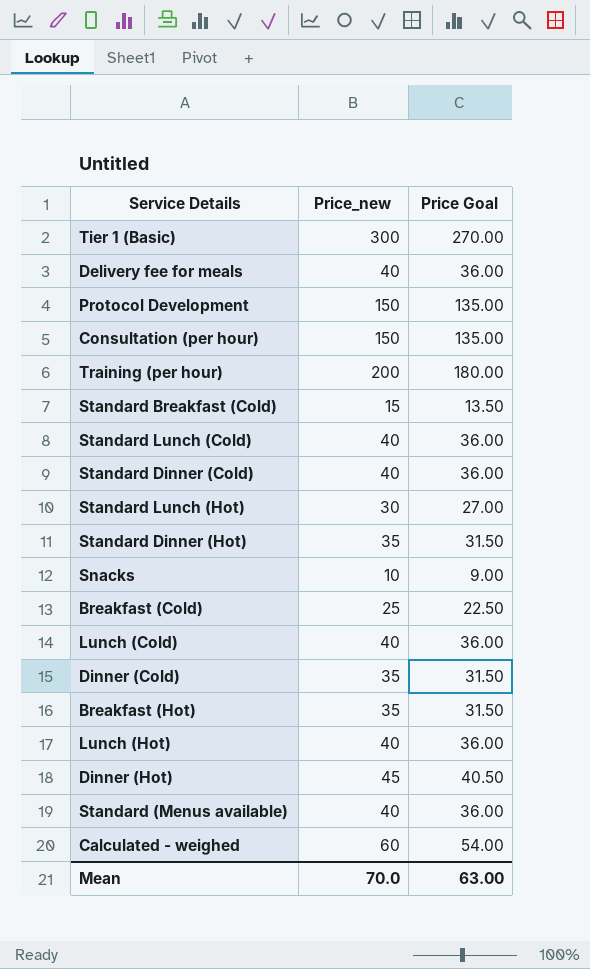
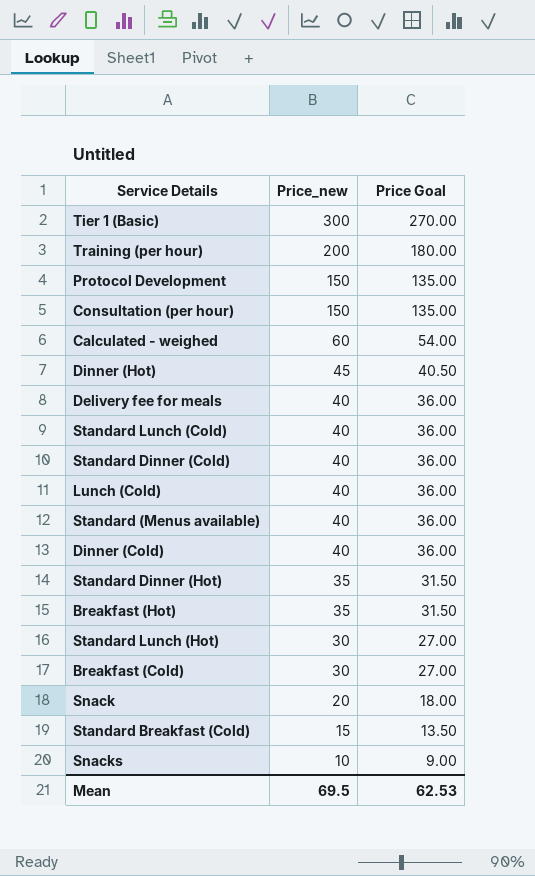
row order: none -> Price_new descending
row Lunch (Hot): 40 | 36.00 -> none
Dinner (Cold) | Price_new: 35 -> 40
Dinner (Cold) | Price Goal: 31.50 -> 36.00
Breakfast (Cold) | Price_new: 25 -> 30
Breakfast (Cold) | Price Goal: 22.50 -> 27.00
row Snack: none -> 20 | 18.00
Mean | Price_new: 70.0 -> 69.5
Mean | Price Goal: 63.00 -> 62.53

